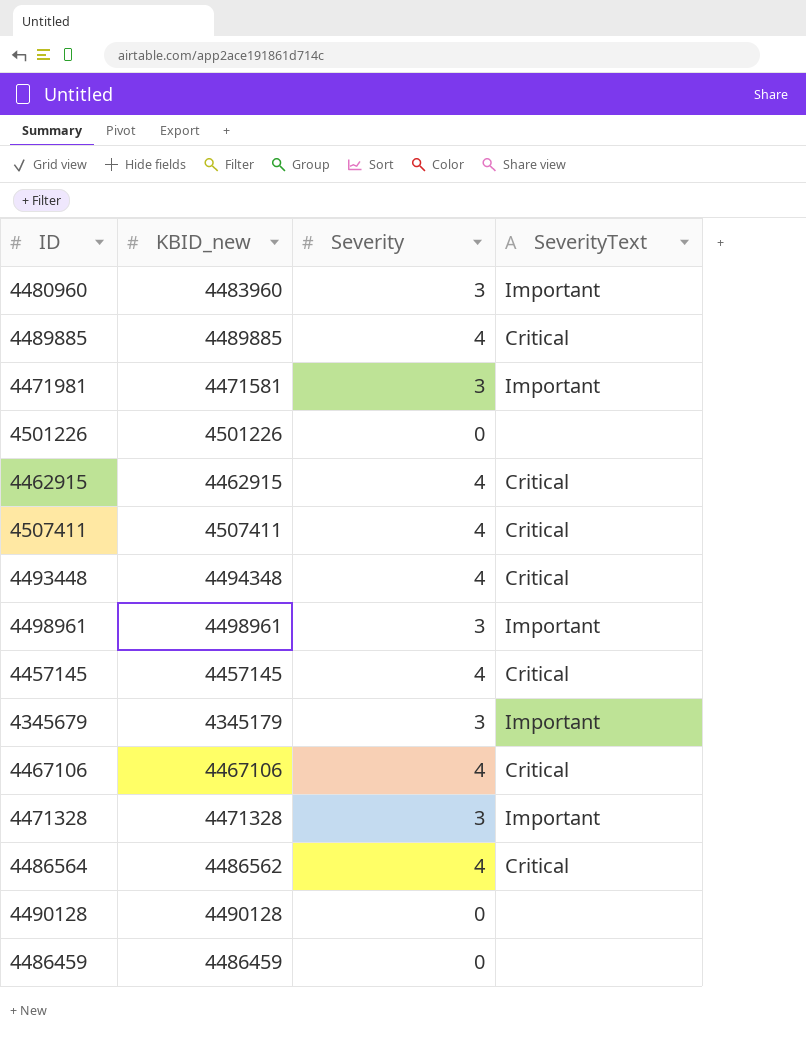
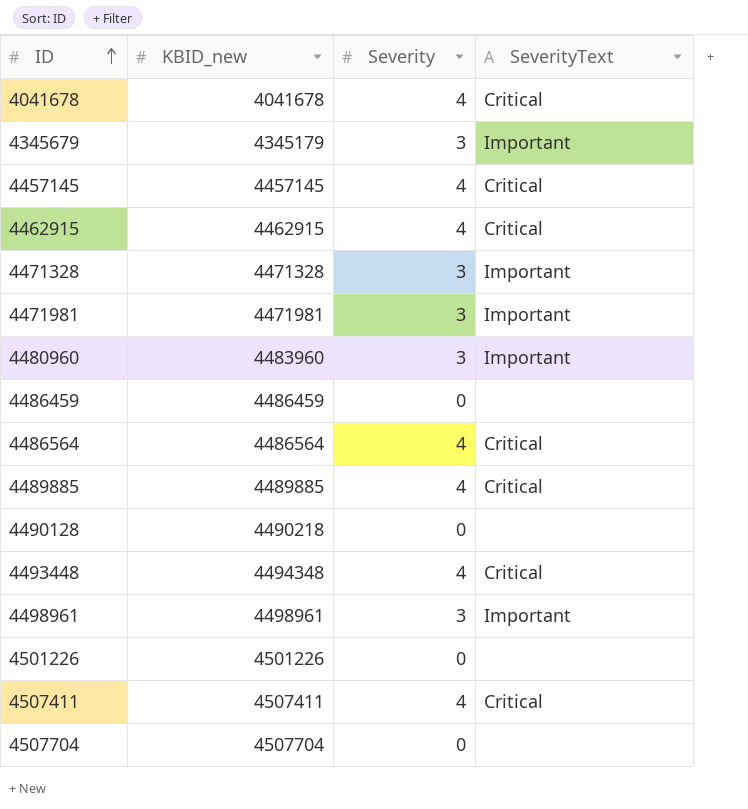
row order: none -> ID ascending
row 4467106: 4467106 | 4 | Critical -> none
row 4041678: none -> 4041678 | 4 | Critical
4471981 | KBID_new: 4471581 -> 4471981
4486564 | KBID_new: 4486562 -> 4486564
4490128 | KBID_new: 4490128 -> 4490218
row 4507704: none -> 4507704 | 0 | none

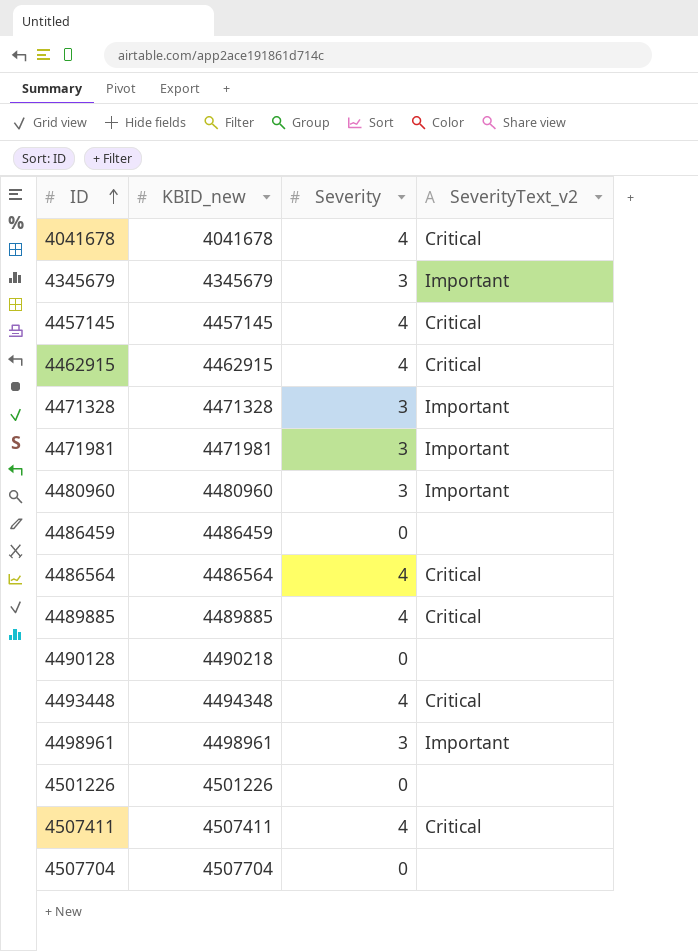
column name: SeverityText -> SeverityText_v2
4345679 | KBID_new: 4345179 -> 4345679
4480960 | KBID_new: 4483960 -> 4480960

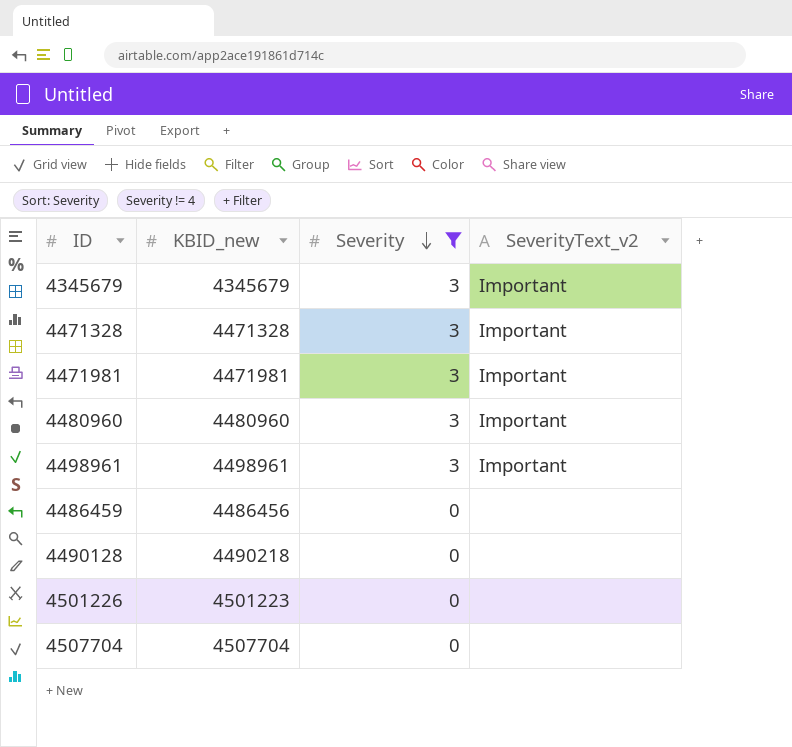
filter: none -> Severity != 4
row order: ID ascending -> Severity descending
4486459 | KBID_new: 4486459 -> 4486456
4501226 | KBID_new: 4501226 -> 4501223

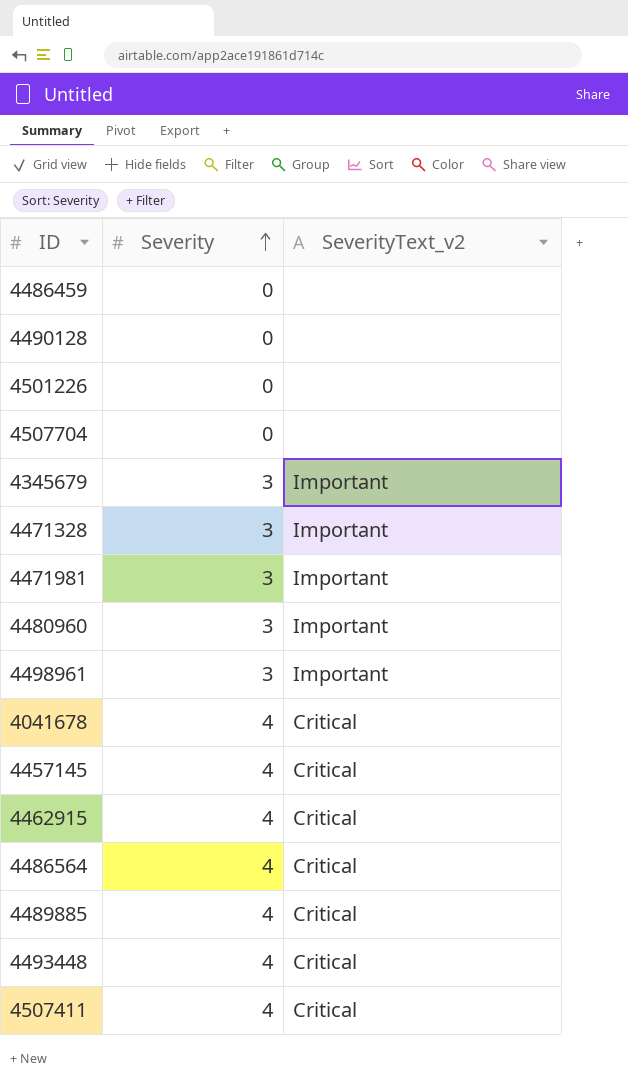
filter: Severity != 4 -> none
row order: Severity descending -> Severity ascending
column KBID_new | position: 2 -> none

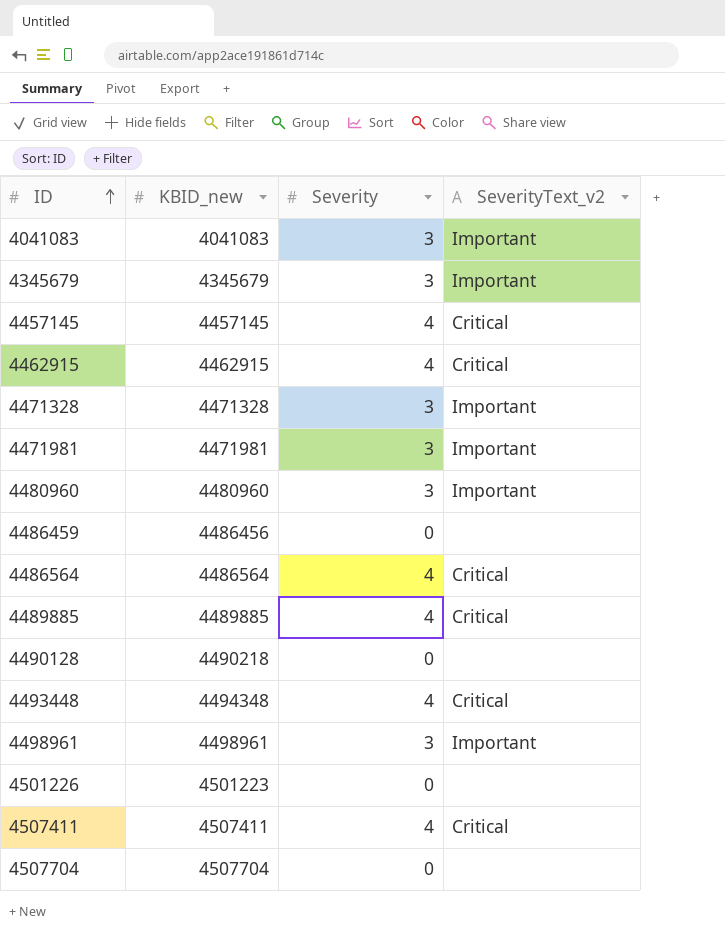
row order: Severity ascending -> ID ascending
column KBID_new | position: none -> 2
row 4041678: 4 | Critical -> none
row 4041083: none -> 4041083 | 3 | Important

